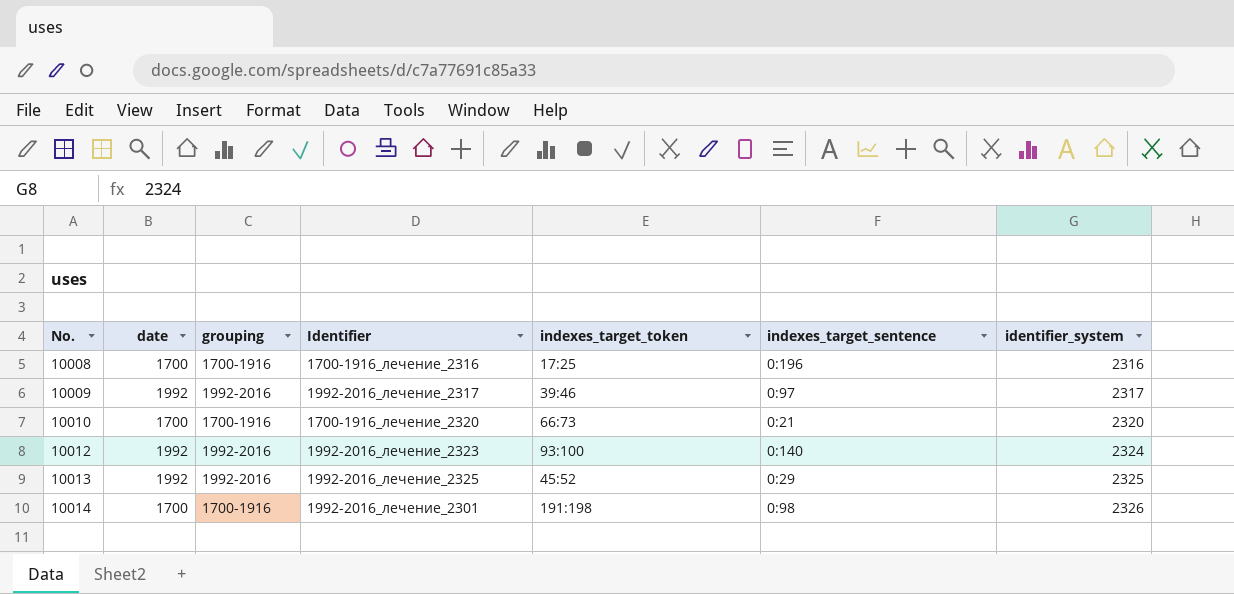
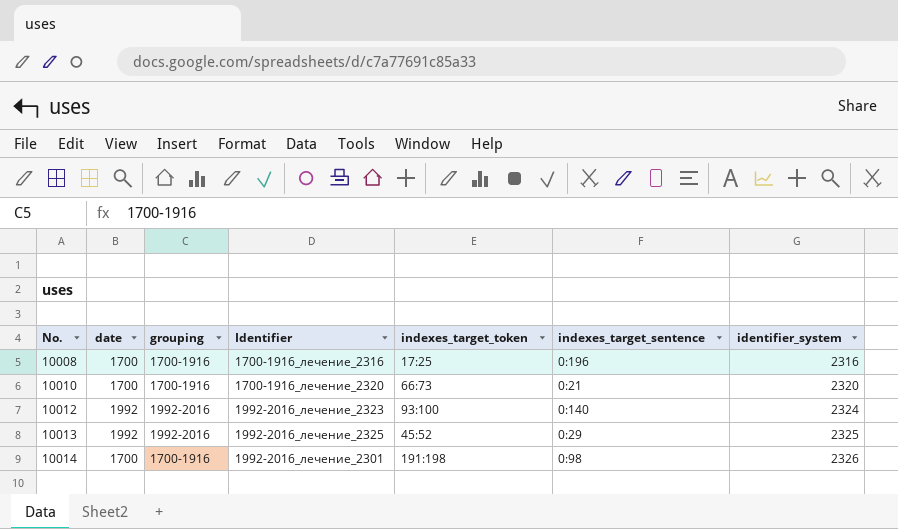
row 10009: 1992 | 1992-2016 | 1992-2016_лечение_2317 | 39:46 | 0:97 | 2317 -> none

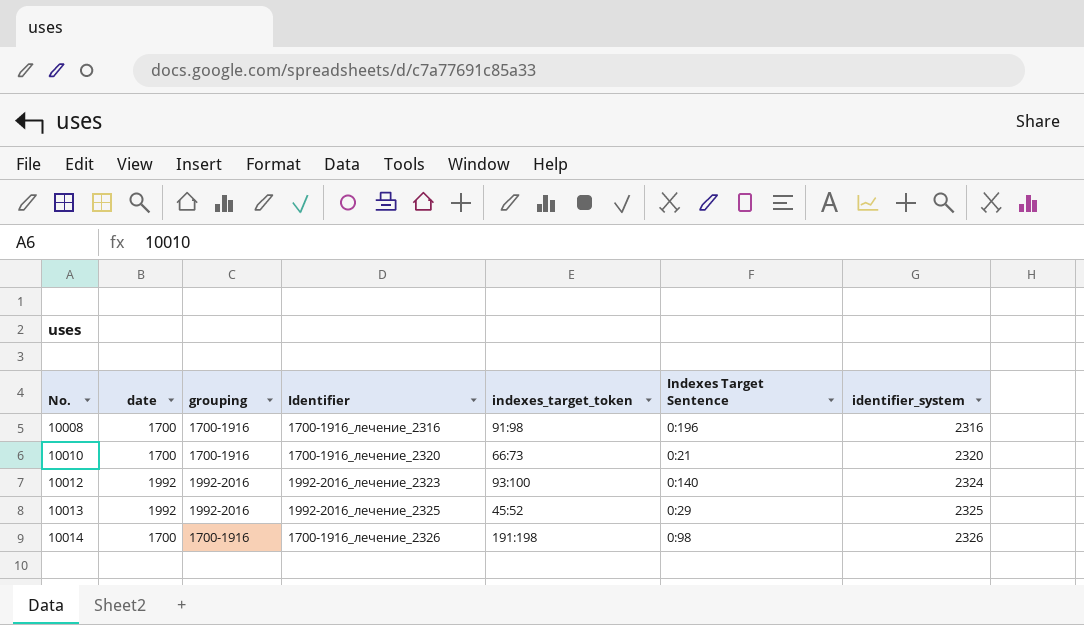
column name: indexes_target_sentence -> Indexes Target Sentence
10008 | indexes_target_token: 17:25 -> 91:98
10014 | Identifier: 1992-2016_лечение_2301 -> 1700-1916_лечение_2326

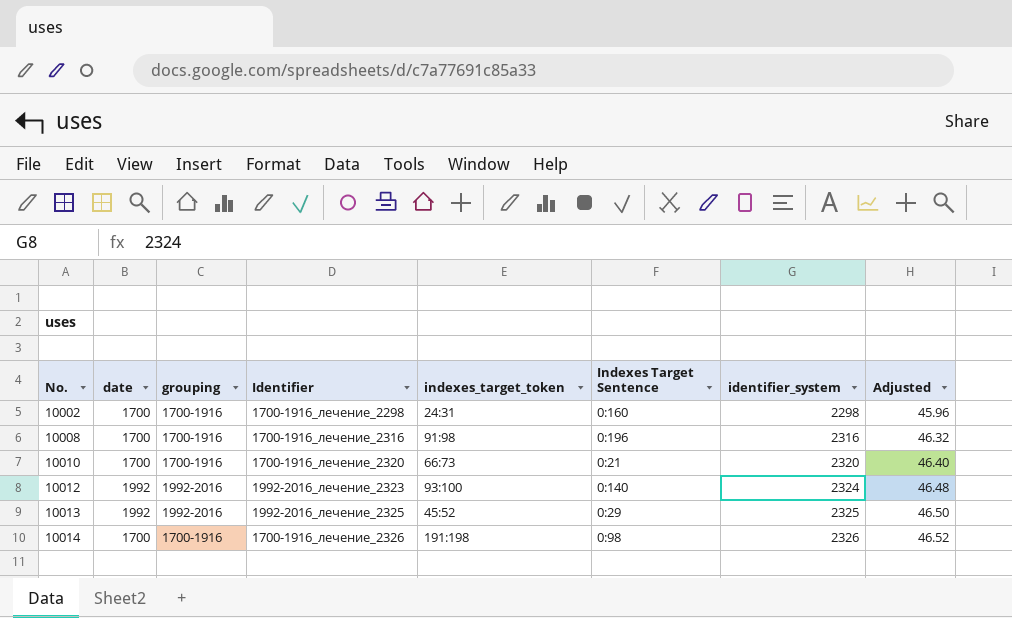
column Adjusted | formula: none -> [identifier_system] * 0.02
row 10002: none -> 1700 | 1700-1916 | 1700-1916_лечение_2298 | 24:31 | 0:160 | 2298 | 45.96

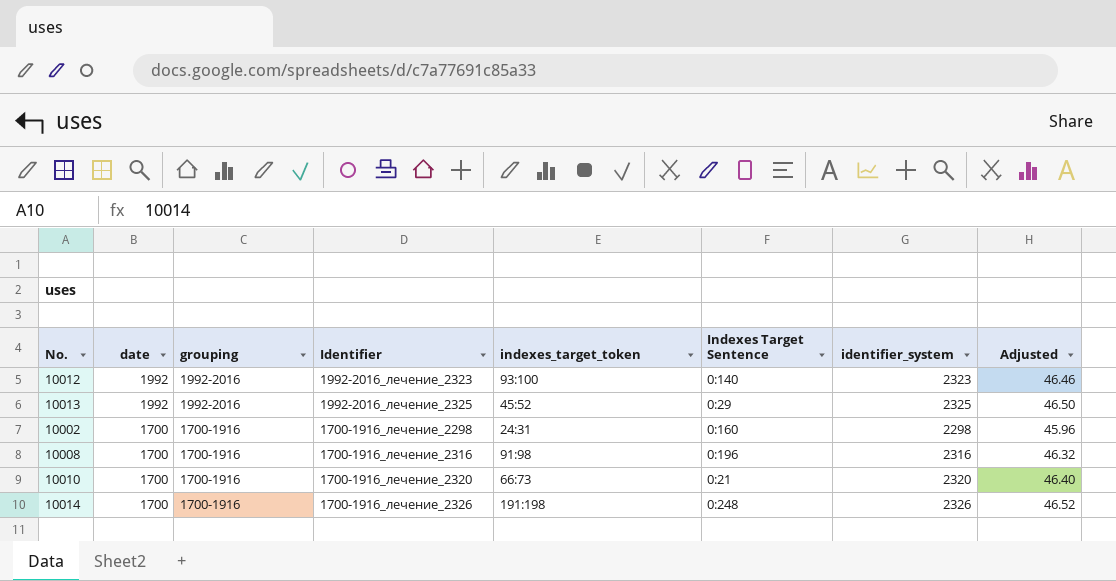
row order: No. ascending -> date descending
10012 | identifier_system: 2324 -> 2323
10012 | Adjusted: 46.48 -> 46.46
10014 | Indexes Target Sentence: 0:98 -> 0:248

